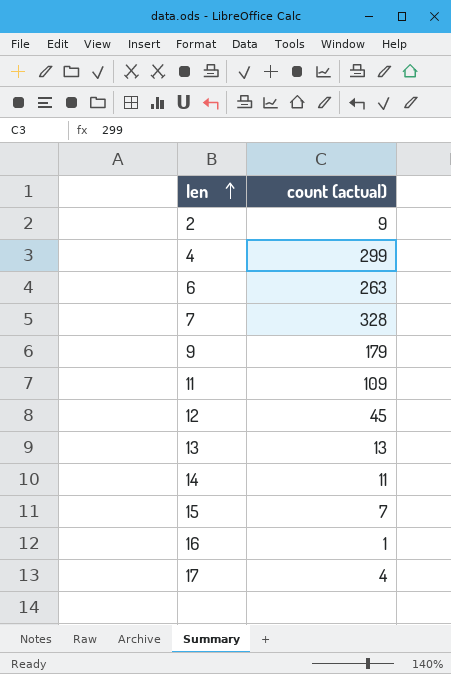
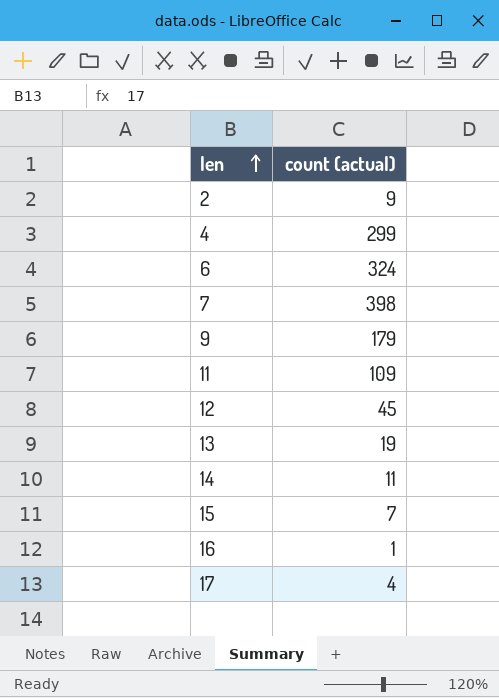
6 | count (actual): 263 -> 324
7 | count (actual): 328 -> 398
13 | count (actual): 13 -> 19

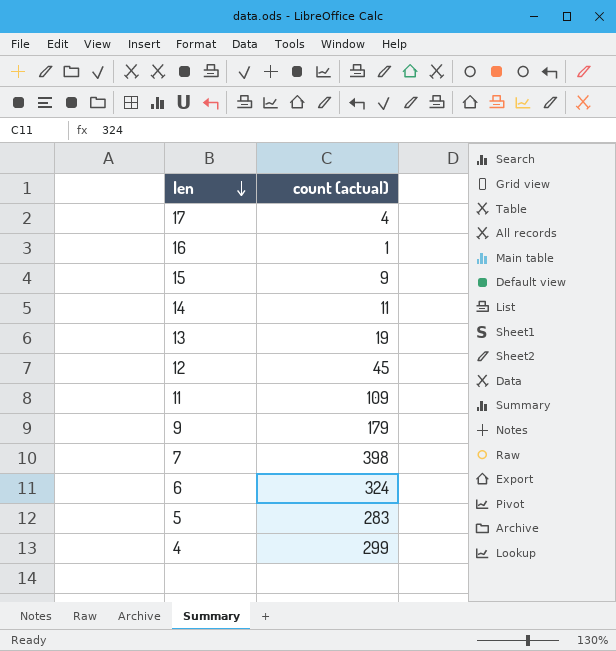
row order: len ascending -> len descending
row 2: 9 -> none
15 | count (actual): 7 -> 9
row 5: none -> 283

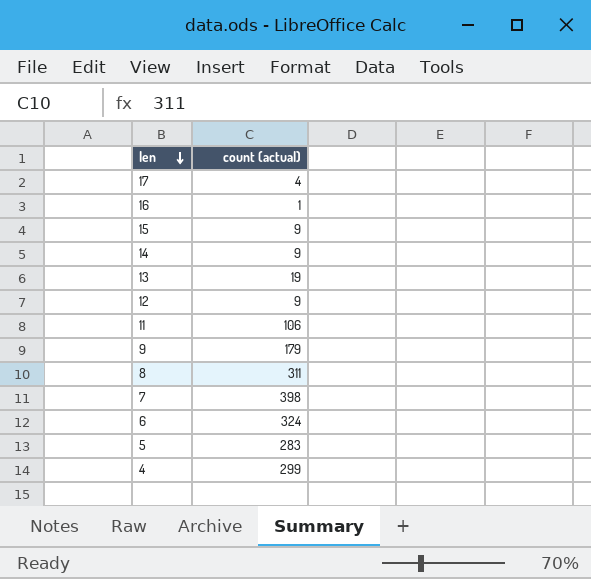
14 | count (actual): 11 -> 9
12 | count (actual): 45 -> 9
11 | count (actual): 109 -> 106
row 8: none -> 311

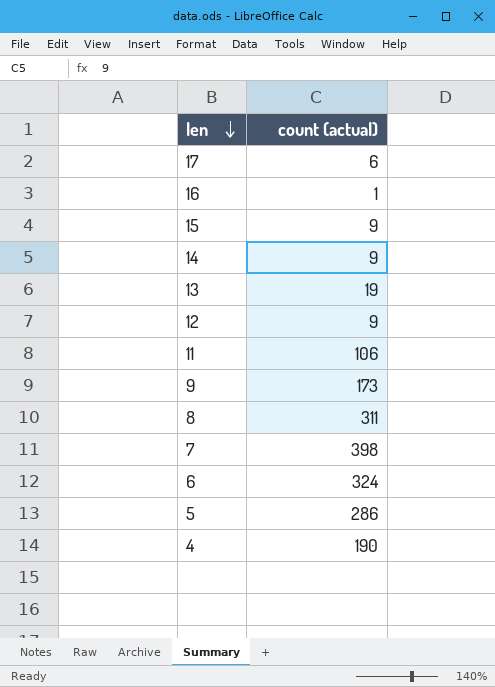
17 | count (actual): 4 -> 6
9 | count (actual): 179 -> 173
5 | count (actual): 283 -> 286
4 | count (actual): 299 -> 190

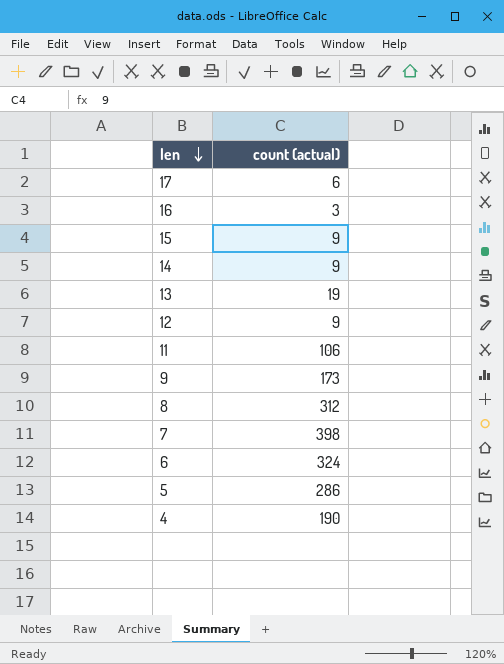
16 | count (actual): 1 -> 3
8 | count (actual): 311 -> 312

